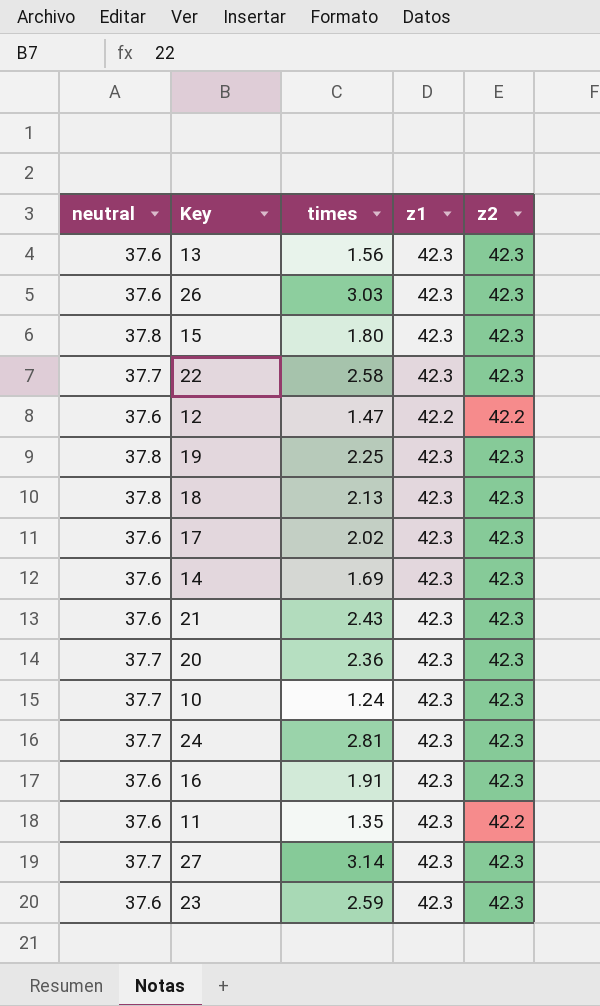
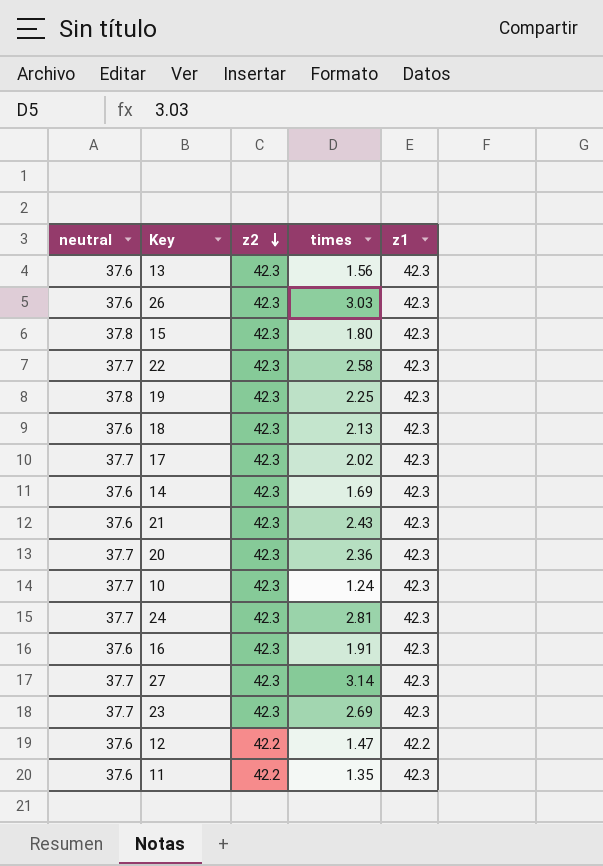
row order: none -> z2 descending
column z2 | position: 5 -> 3
18 | neutral: 37.8 -> 37.6
17 | neutral: 37.6 -> 37.7
23 | neutral: 37.6 -> 37.7
23 | times: 2.59 -> 2.69

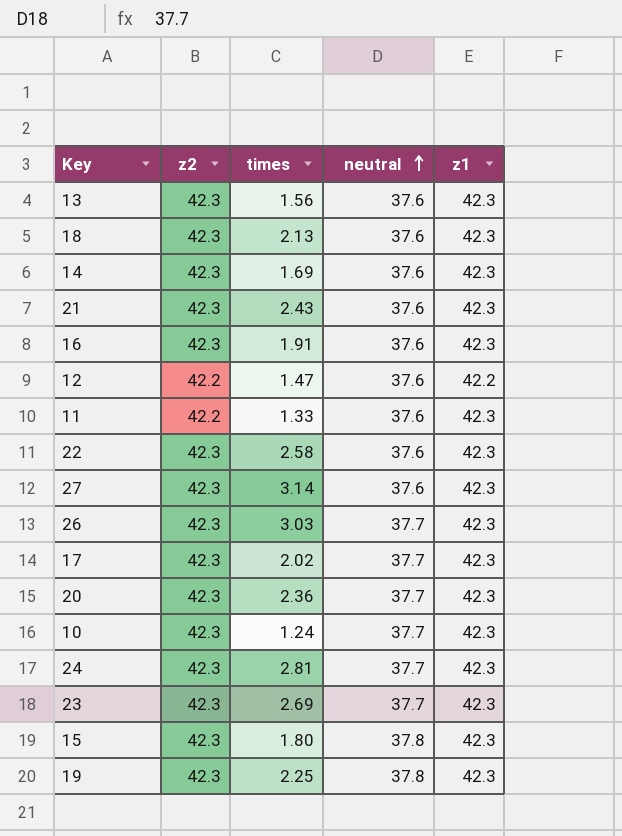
row order: z2 descending -> neutral ascending
column neutral | position: 1 -> 4
11 | times: 1.35 -> 1.33
22 | neutral: 37.7 -> 37.6
27 | neutral: 37.7 -> 37.6
26 | neutral: 37.6 -> 37.7

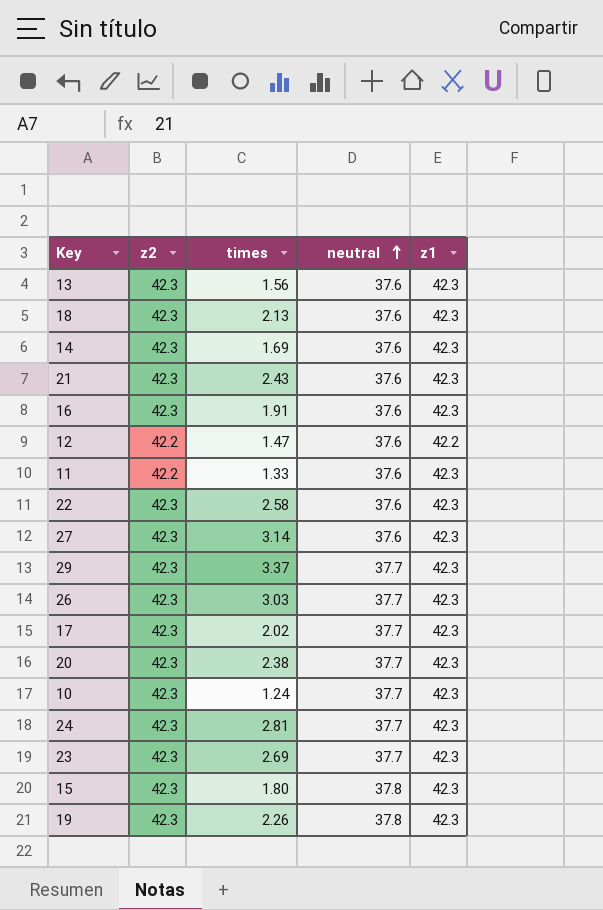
row 29: none -> 42.3 | 3.37 | 37.7 | 42.3
20 | times: 2.36 -> 2.38
19 | times: 2.25 -> 2.26

